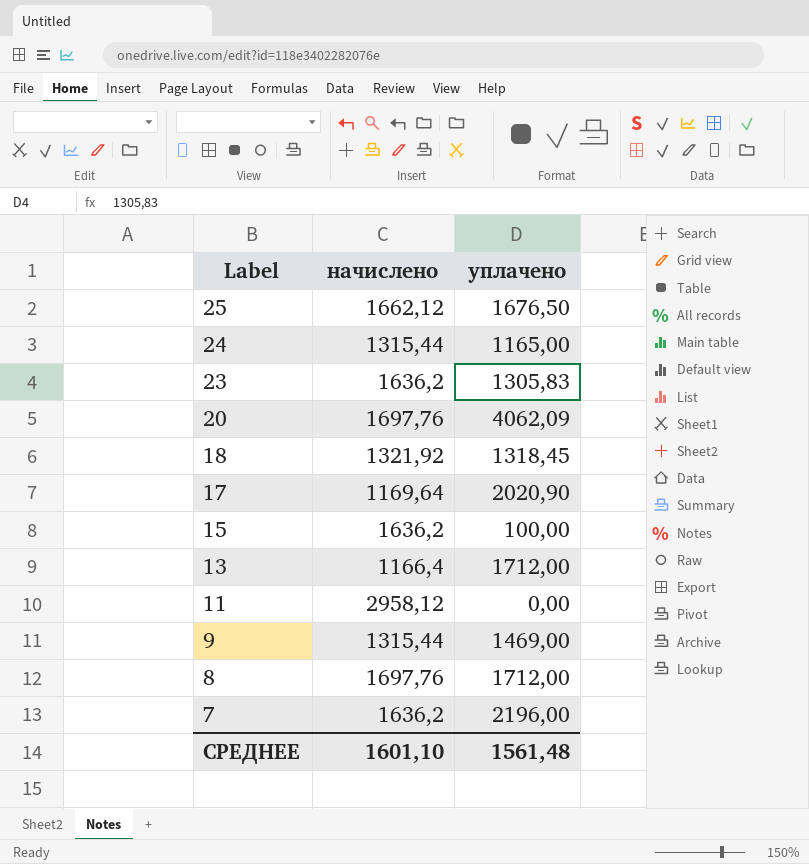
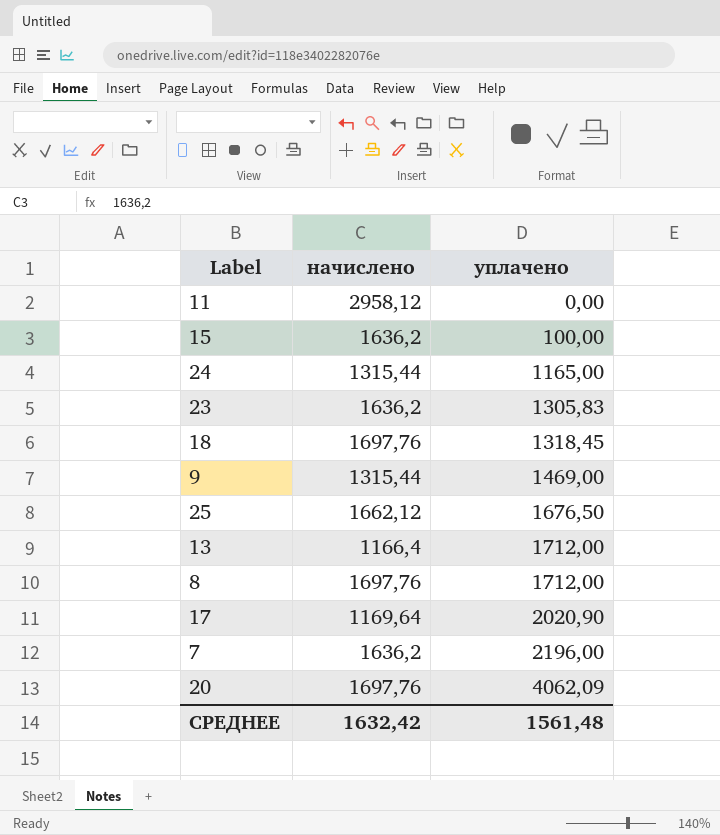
row order: Label descending -> уплачено ascending
18 | начислено: 1321,92 -> 1697,76
СРЕДНЕЕ | начислено: 1601,10 -> 1632,42

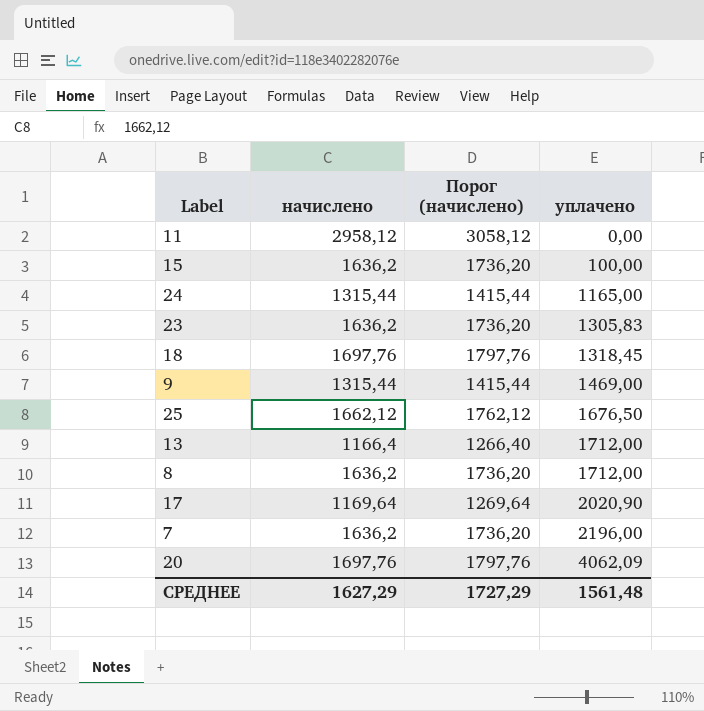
column Порог (начислено) | formula: none -> [начислено] + 100
8 | начислено: 1697,76 -> 1636,2
СРЕДНЕЕ | начислено: 1632,42 -> 1627,29

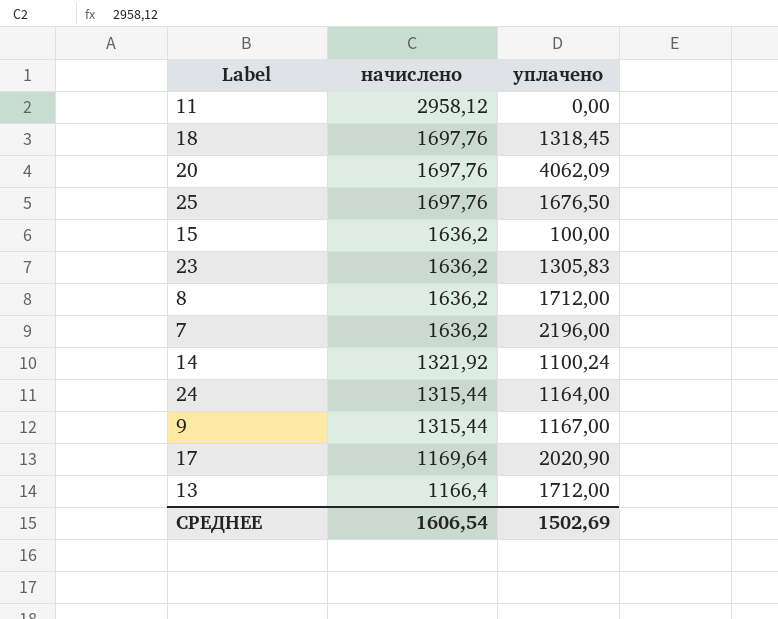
row order: уплачено ascending -> начислено descending
column Порог (начислено) | formula: [начислено] + 100 -> none
25 | начислено: 1662,12 -> 1697,76
row 14: none -> 1321,92 | 1100,24
24 | уплачено: 1165,00 -> 1164,00
9 | уплачено: 1469,00 -> 1167,00
СРЕДНЕЕ | начислено: 1627,29 -> 1606,54
СРЕДНЕЕ | уплачено: 1561,48 -> 1502,69

